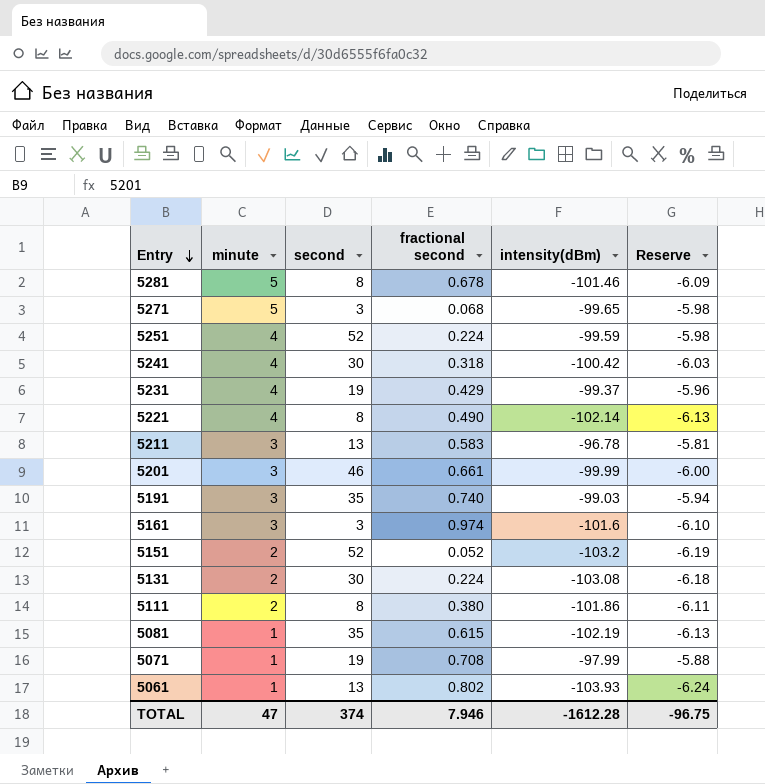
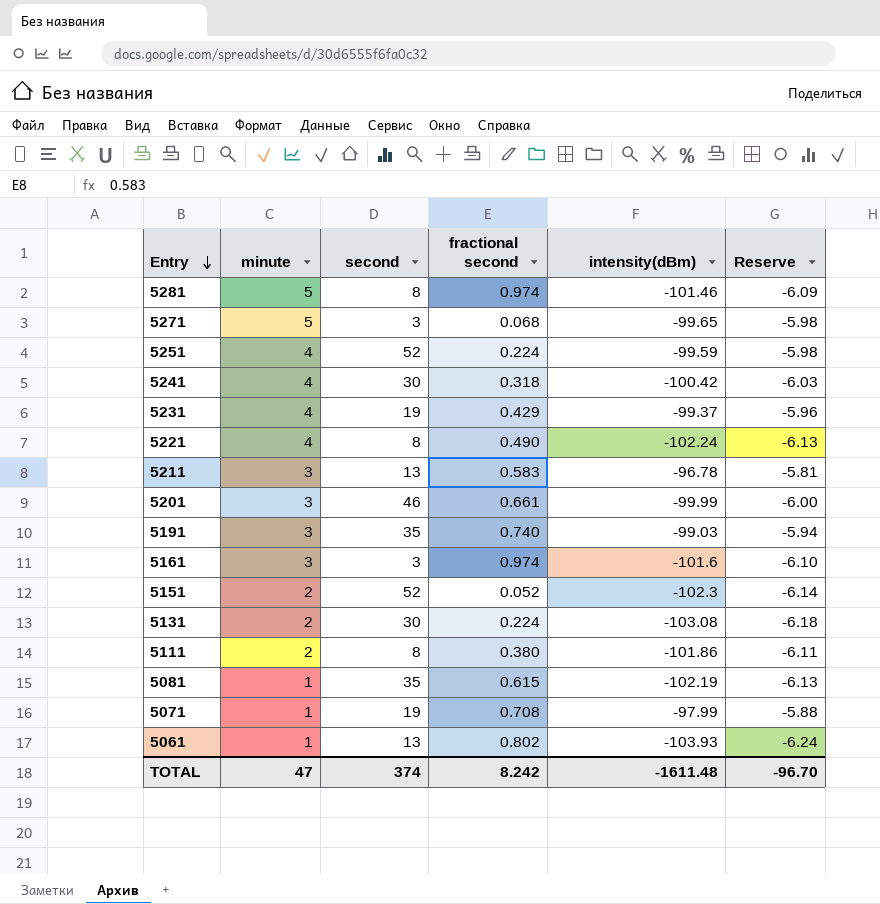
5281 | fractional second: 0.678 -> 0.974
5221 | intensity(dBm): -102.14 -> -102.24
5151 | intensity(dBm): -103.2 -> -102.3
5151 | Reserve: -6.19 -> -6.14
TOTAL | fractional second: 7.946 -> 8.242
TOTAL | intensity(dBm): -1612.28 -> -1611.48
TOTAL | Reserve: -96.75 -> -96.70

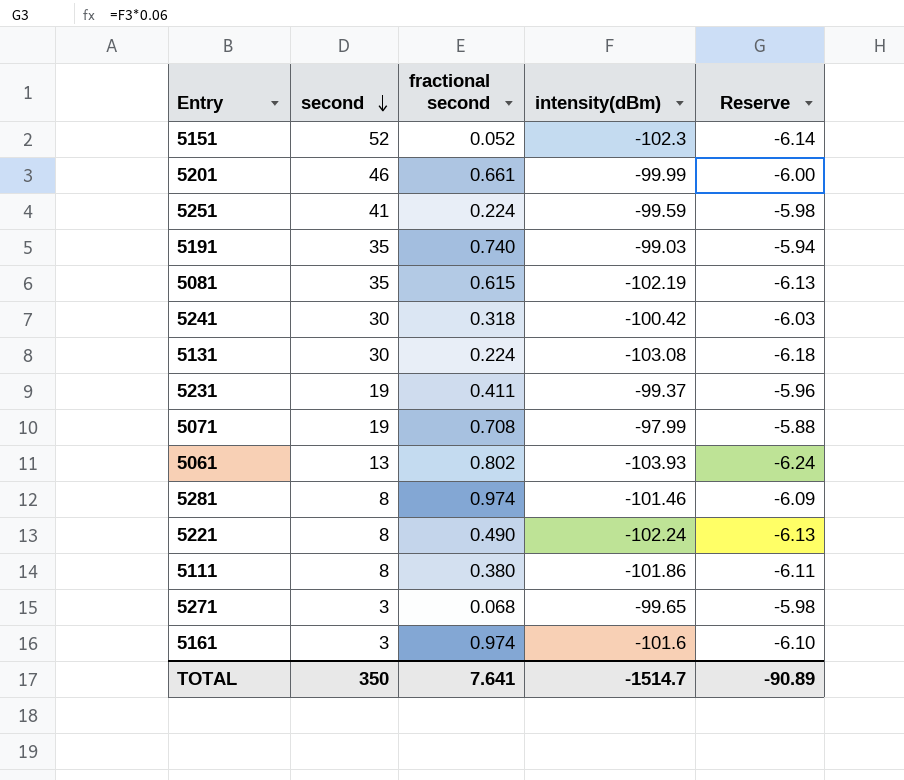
row order: Entry descending -> second descending
column minute | position: 2 -> none
row 5211: 3 | 13 | 0.583 | -96.78 | -5.81 -> none
5251 | second: 52 -> 41
5231 | fractional second: 0.429 -> 0.411
TOTAL | second: 374 -> 350
TOTAL | fractional second: 8.242 -> 7.641
TOTAL | intensity(dBm): -1611.48 -> -1514.7
TOTAL | Reserve: -96.70 -> -90.89

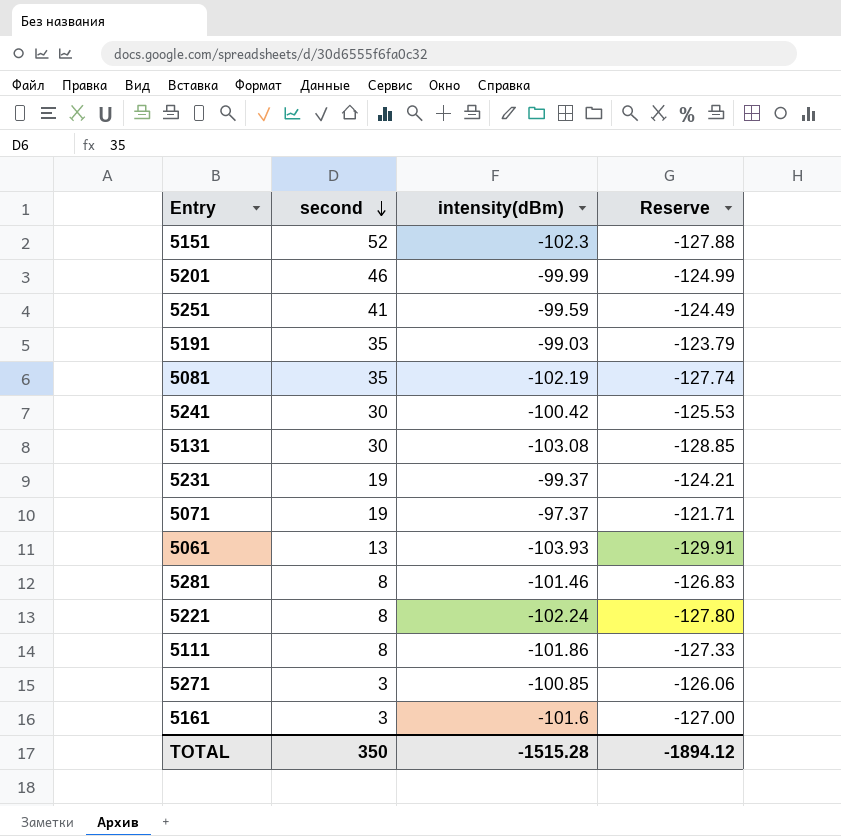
column fractional second | position: 3 -> none
column Reserve | formula: [intensity(dBm)] * 0.06 -> [intensity(dBm)] * 1.25
5071 | intensity(dBm): -97.99 -> -97.37
5271 | intensity(dBm): -99.65 -> -100.85
TOTAL | intensity(dBm): -1514.7 -> -1515.28
TOTAL | Reserve: -90.89 -> -1894.12

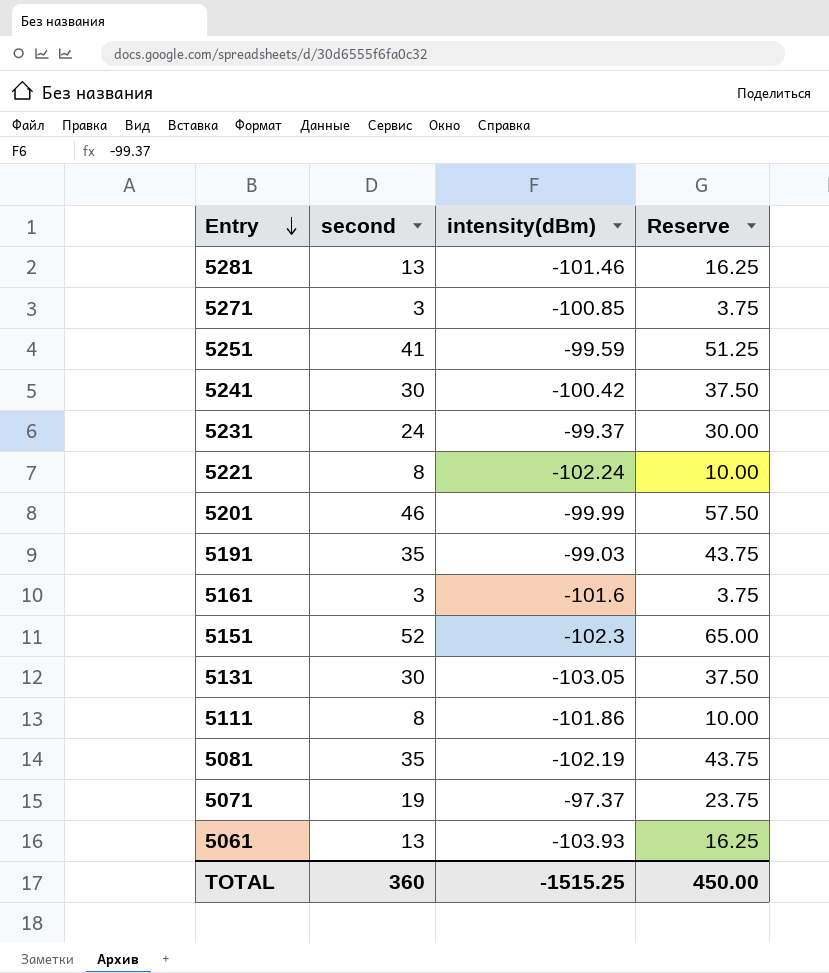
row order: second descending -> Entry descending
column Reserve | formula: [intensity(dBm)] * 1.25 -> [second] * 1.25
5281 | second: 8 -> 13
5231 | second: 19 -> 24
5131 | intensity(dBm): -103.08 -> -103.05
TOTAL | second: 350 -> 360
TOTAL | intensity(dBm): -1515.28 -> -1515.25
TOTAL | Reserve: -1894.12 -> 450.00

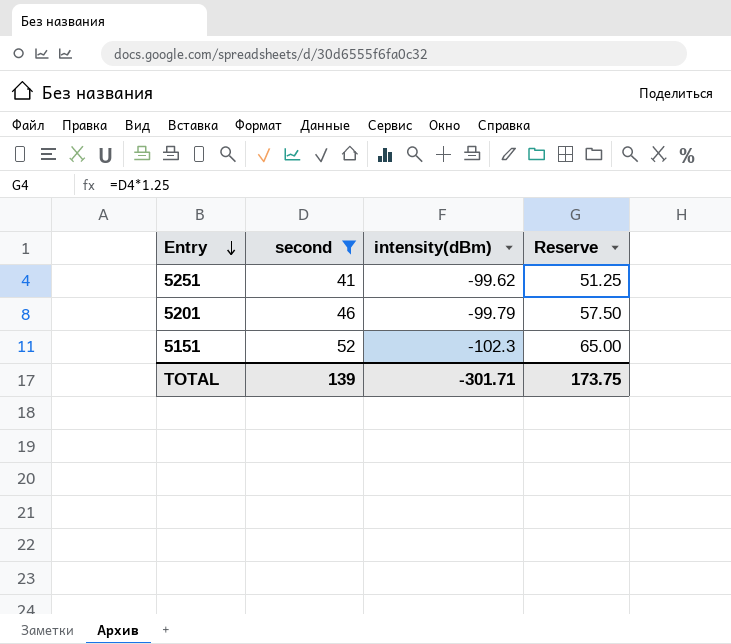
filter: none -> second >= 41
5251 | intensity(dBm): -99.59 -> -99.62
5201 | intensity(dBm): -99.99 -> -99.79
TOTAL | second: 360 -> 139
TOTAL | intensity(dBm): -1515.25 -> -301.71
TOTAL | Reserve: 450.00 -> 173.75

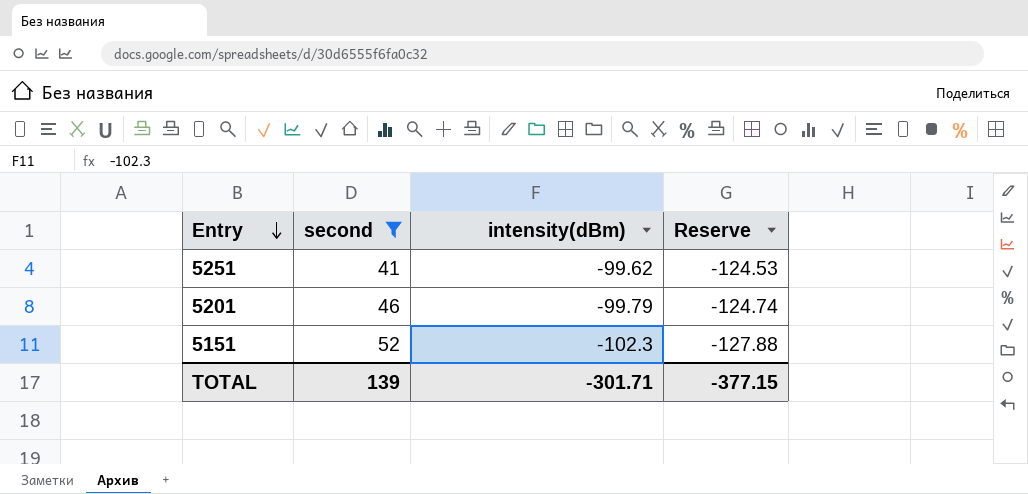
column Reserve | formula: [second] * 1.25 -> [intensity(dBm)] * 1.25
TOTAL | Reserve: 173.75 -> -377.15

